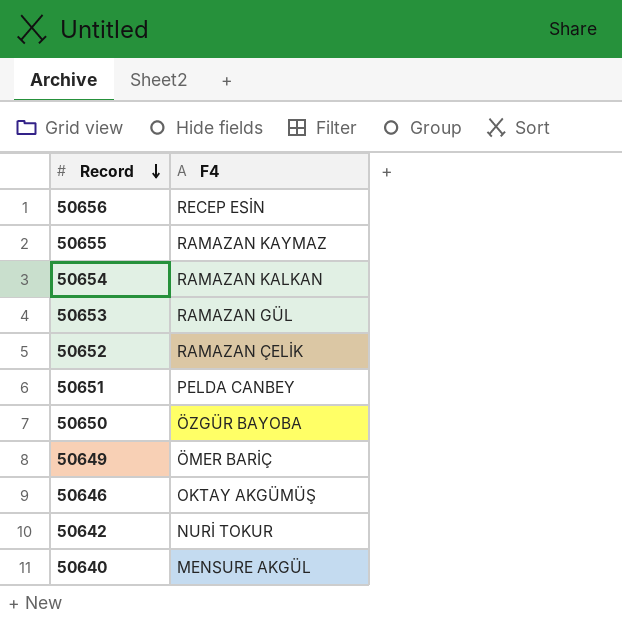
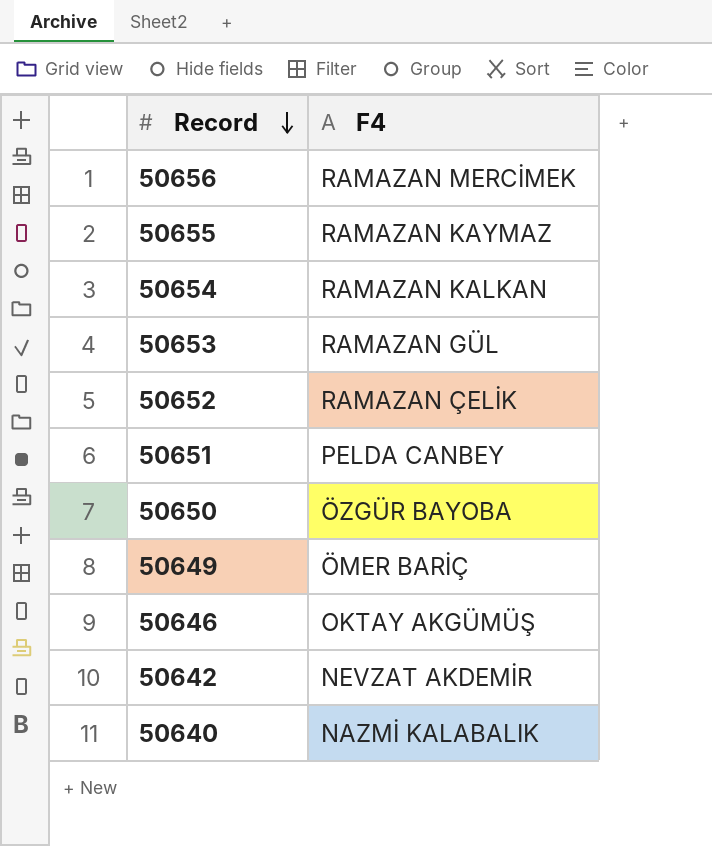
50656 | F4: RECEP ESİN -> RAMAZAN MERCİMEK
50642 | F4: NURİ TOKUR -> NEVZAT AKDEMİR
50640 | F4: MENSURE AKGÜL -> NAZMİ KALABALIK

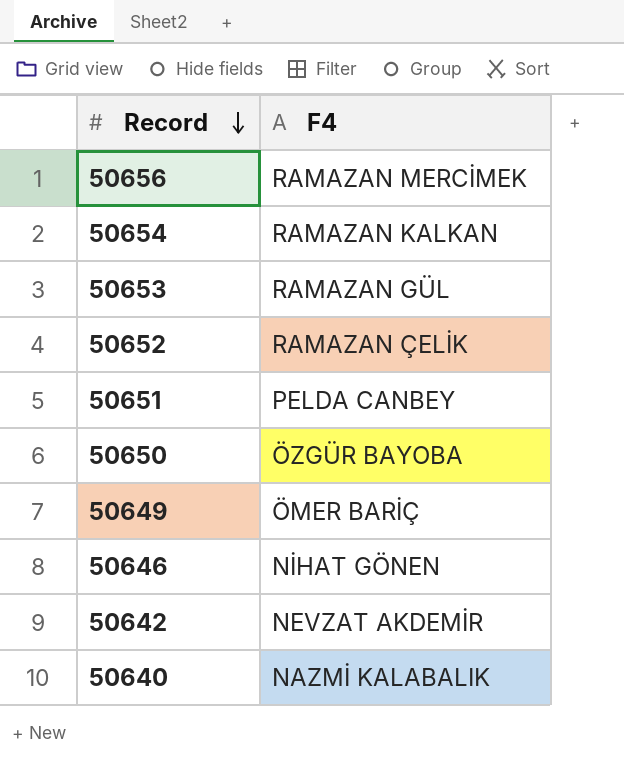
row 50655: RAMAZAN KAYMAZ -> none
50646 | F4: OKTAY AKGÜMÜŞ -> NİHAT GÖNEN

